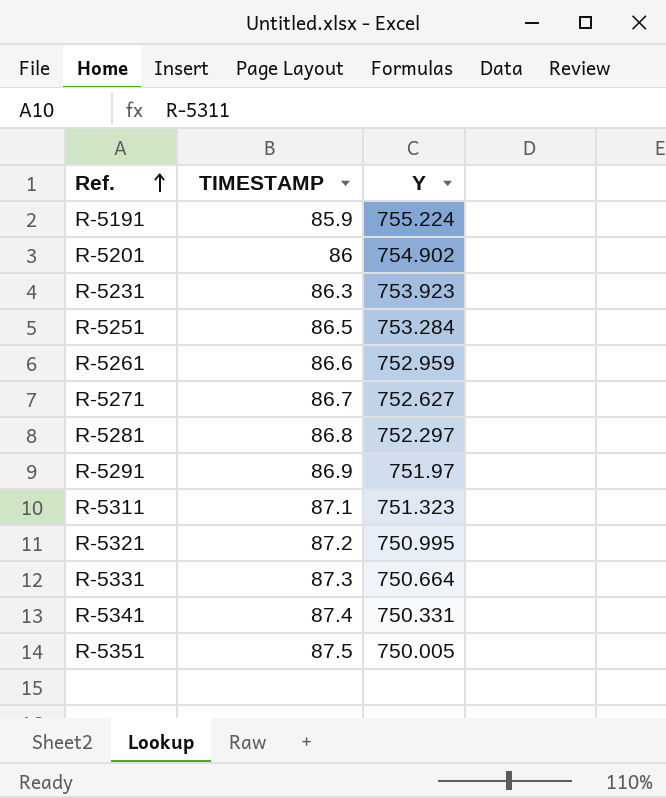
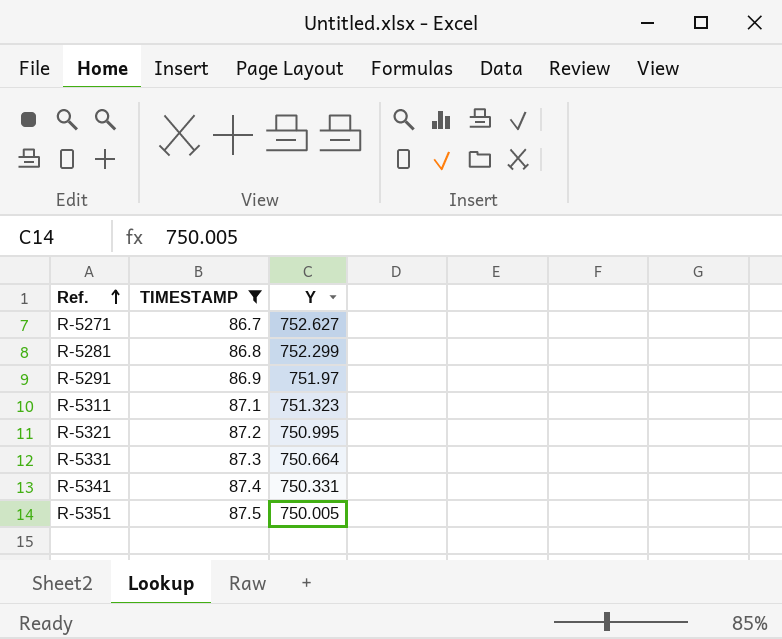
filter: none -> TIMESTAMP >= 86.7
R-5281 | Y: 752.297 -> 752.299

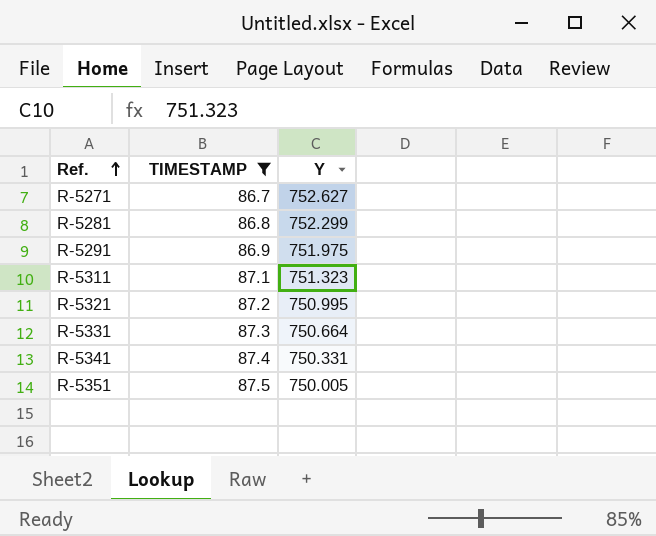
R-5291 | Y: 751.97 -> 751.975

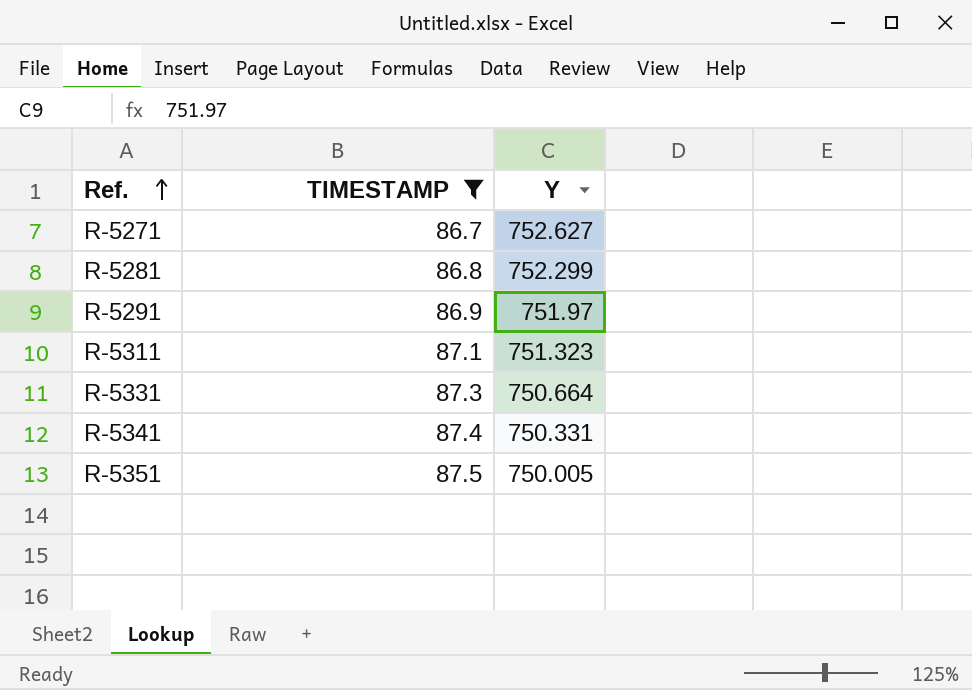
row R-5321: 87.2 | 750.995 -> none
R-5291 | Y: 751.975 -> 751.97

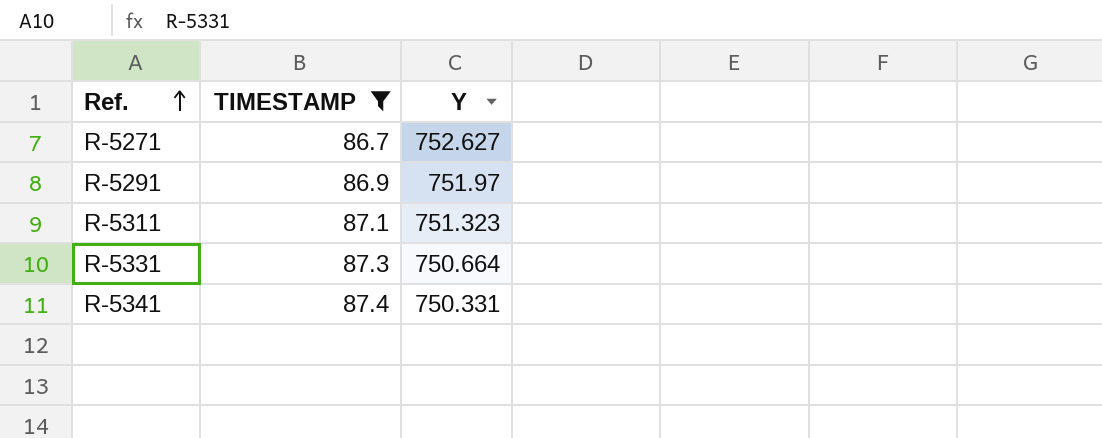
row R-5281: 86.8 | 752.299 -> none
row R-5351: 87.5 | 750.005 -> none

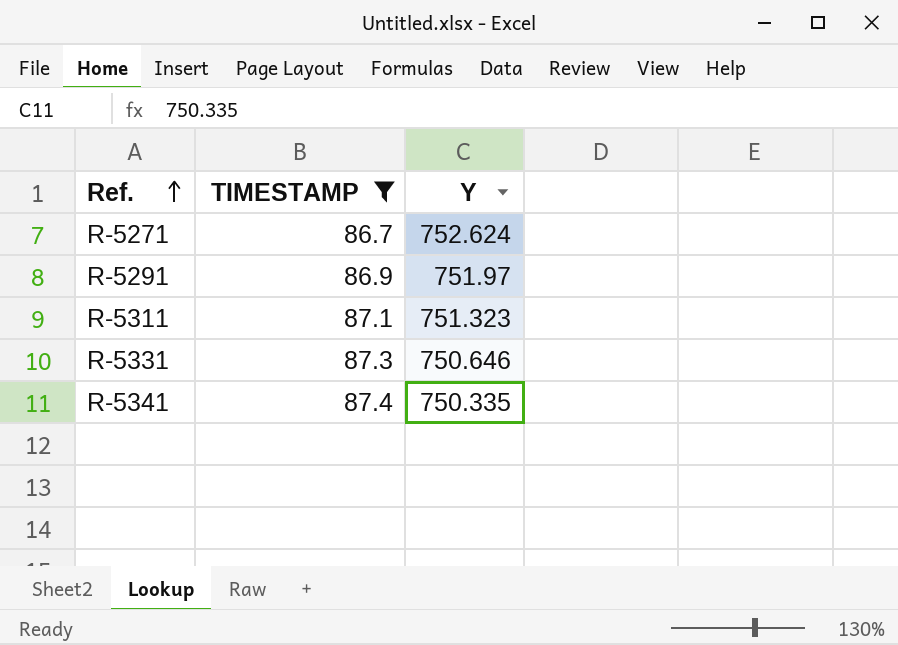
R-5271 | Y: 752.627 -> 752.624
R-5331 | Y: 750.664 -> 750.646
R-5341 | Y: 750.331 -> 750.335

